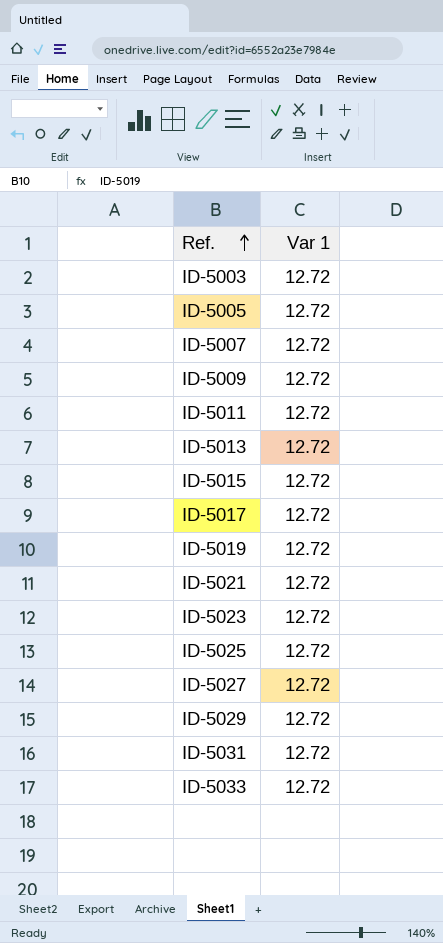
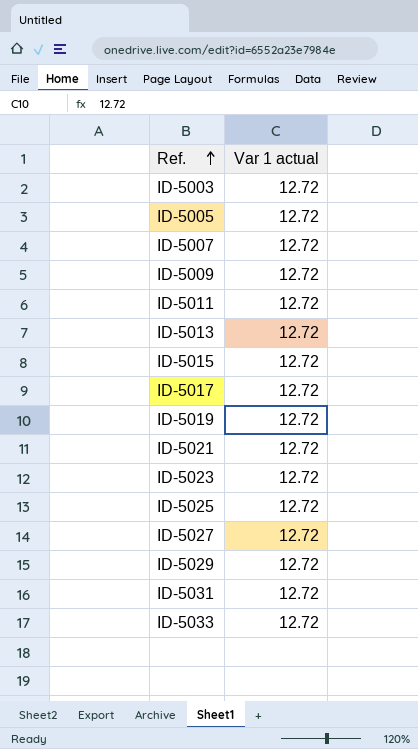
column name: Var 1 -> Var 1 actual

